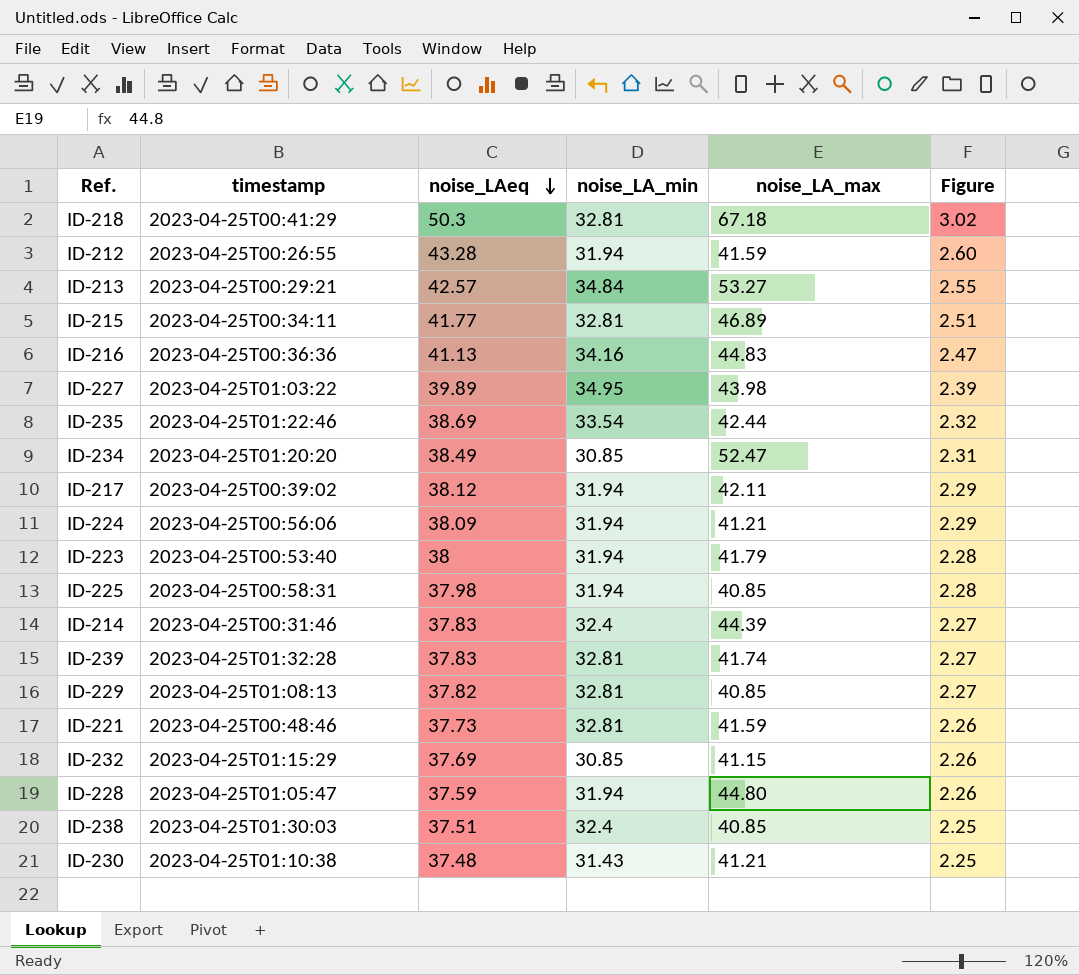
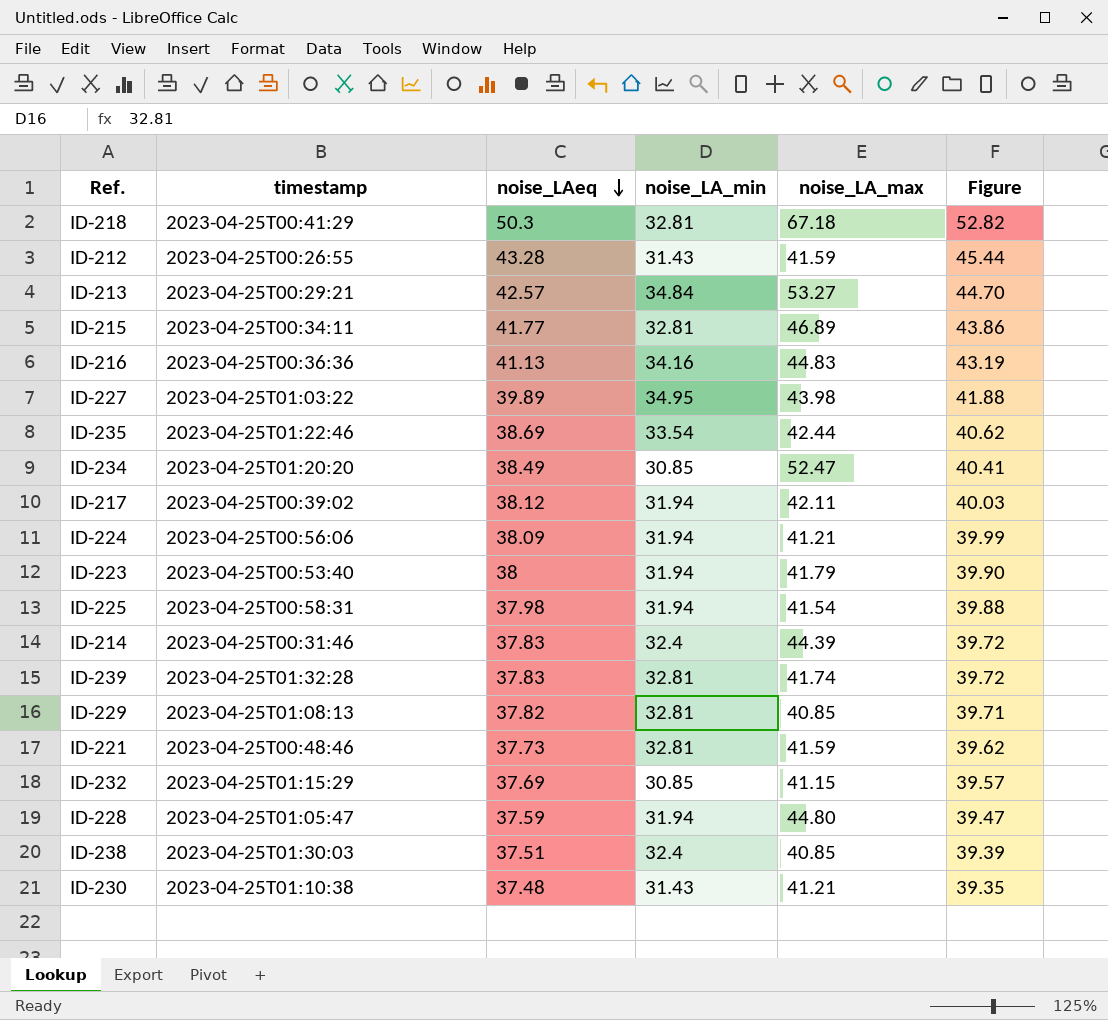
column Figure | formula: [noise_LAeq] * 0.06 -> [noise_LAeq] * 1.05
ID-212 | noise_LA_min: 31.94 -> 31.43
ID-225 | noise_LA_max: 40.85 -> 41.54

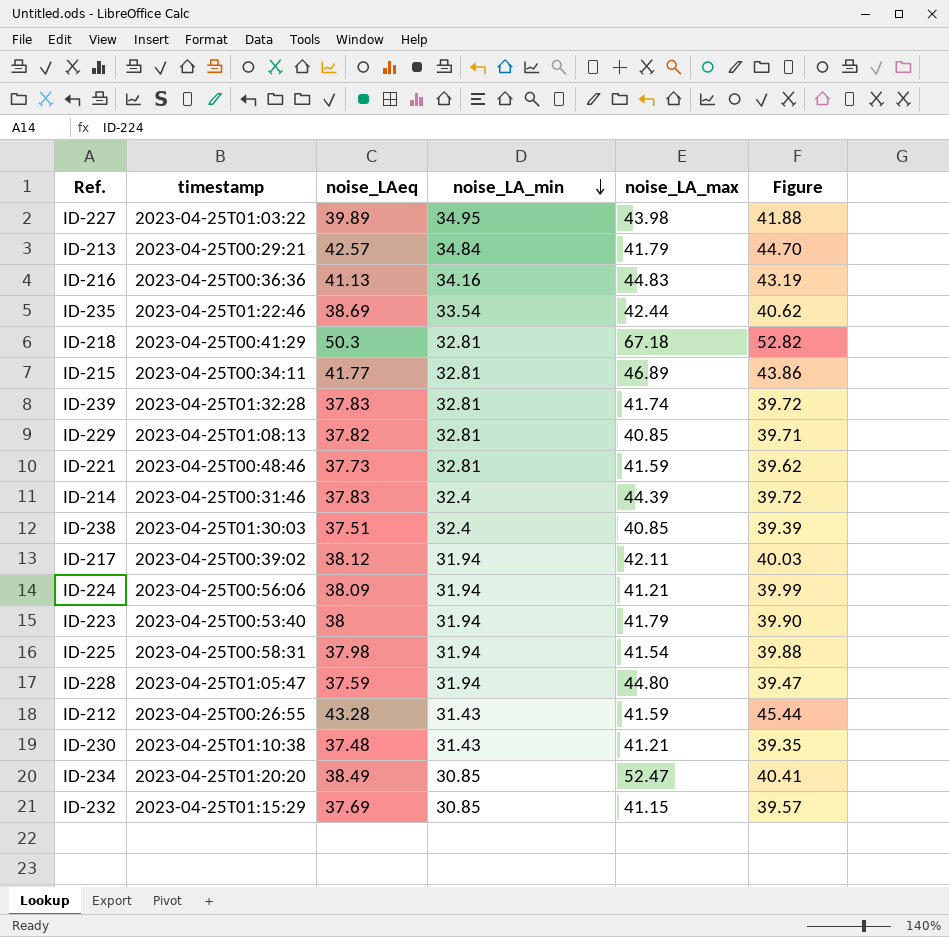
row order: noise_LAeq descending -> noise_LA_min descending
ID-213 | noise_LA_max: 53.27 -> 41.79

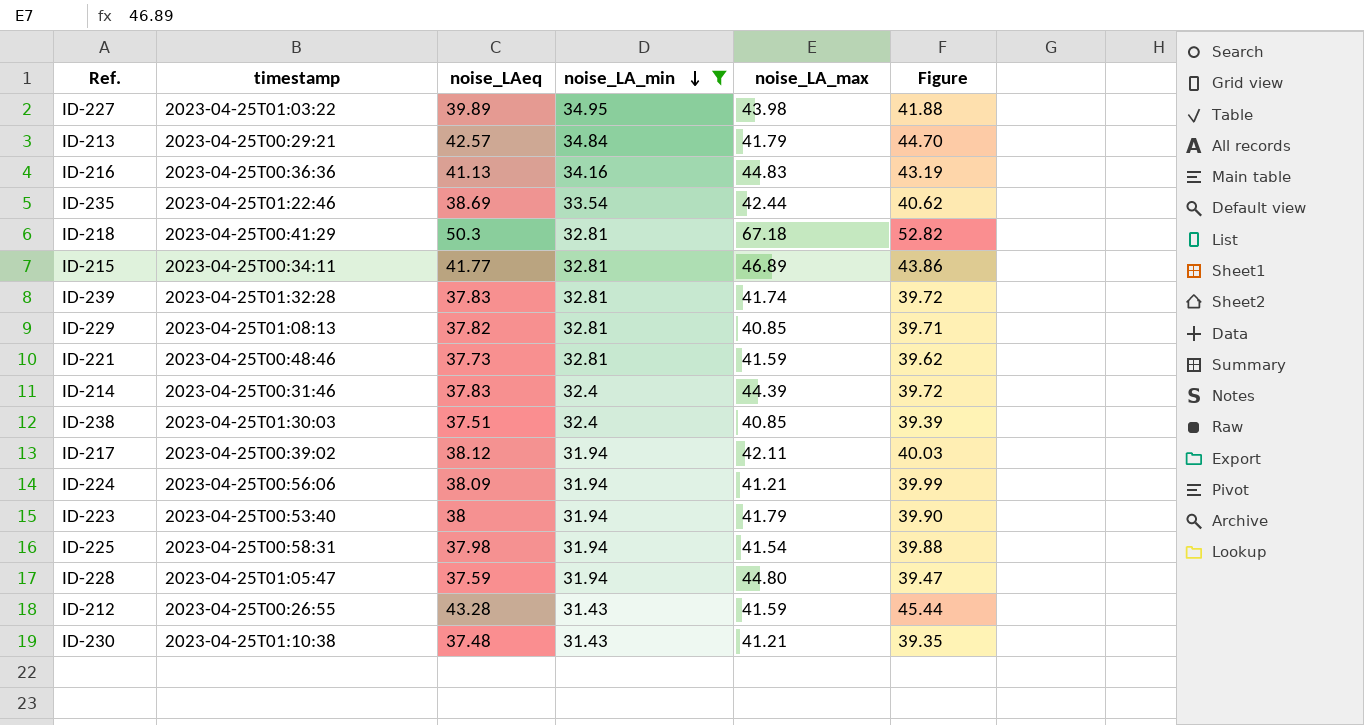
filter: none -> noise_LA_min != 30.85

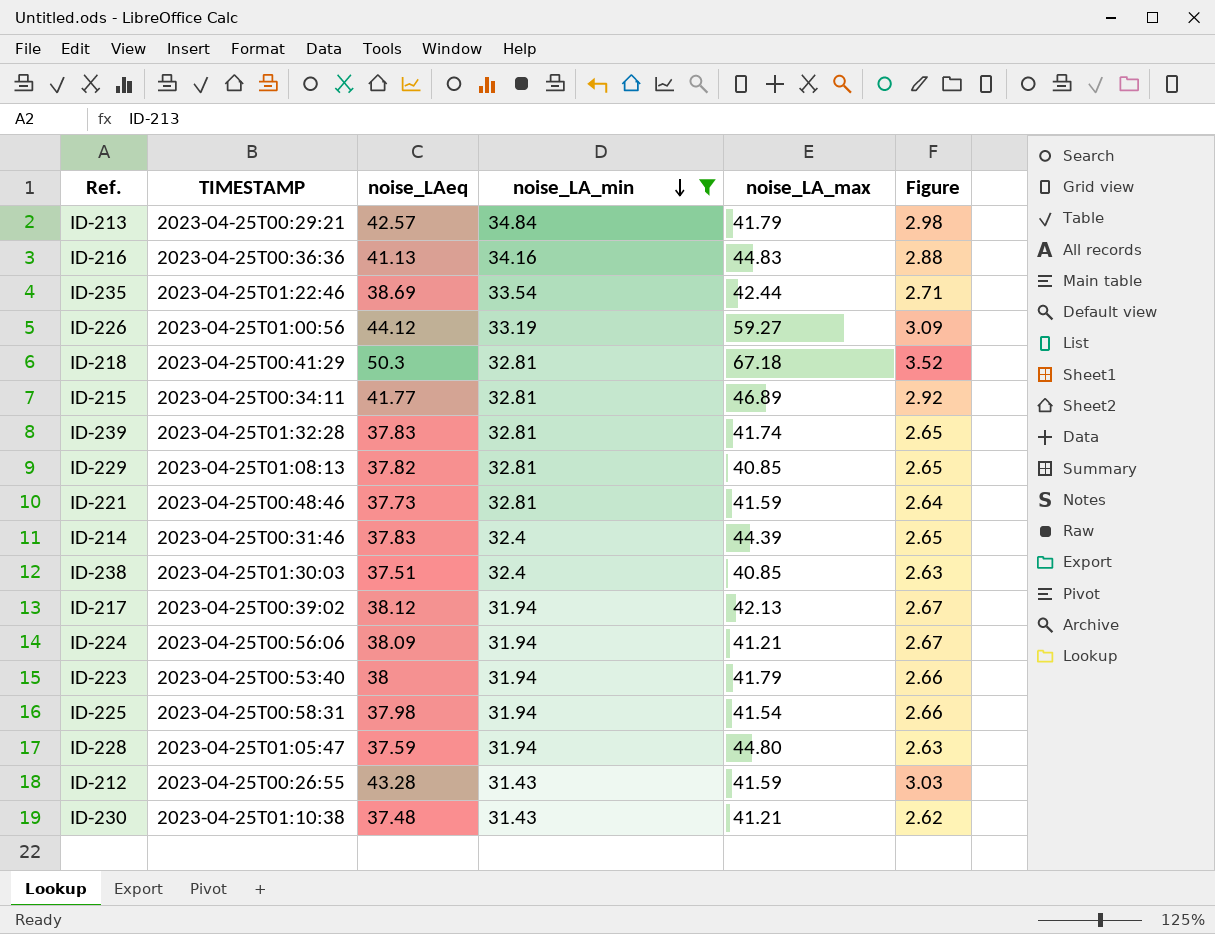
column name: timestamp -> TIMESTAMP
column Figure | formula: [noise_LAeq] * 1.05 -> [noise_LAeq] * 0.07
row ID-227: 2023-04-25T01:03:22 | 39.89 | 34.95 | 43.98 | 41.88 -> none
row ID-226: none -> 2023-04-25T01:00:56 | 44.12 | 33.19 | 59.27 | 3.09
ID-217 | noise_LA_max: 42.11 -> 42.13

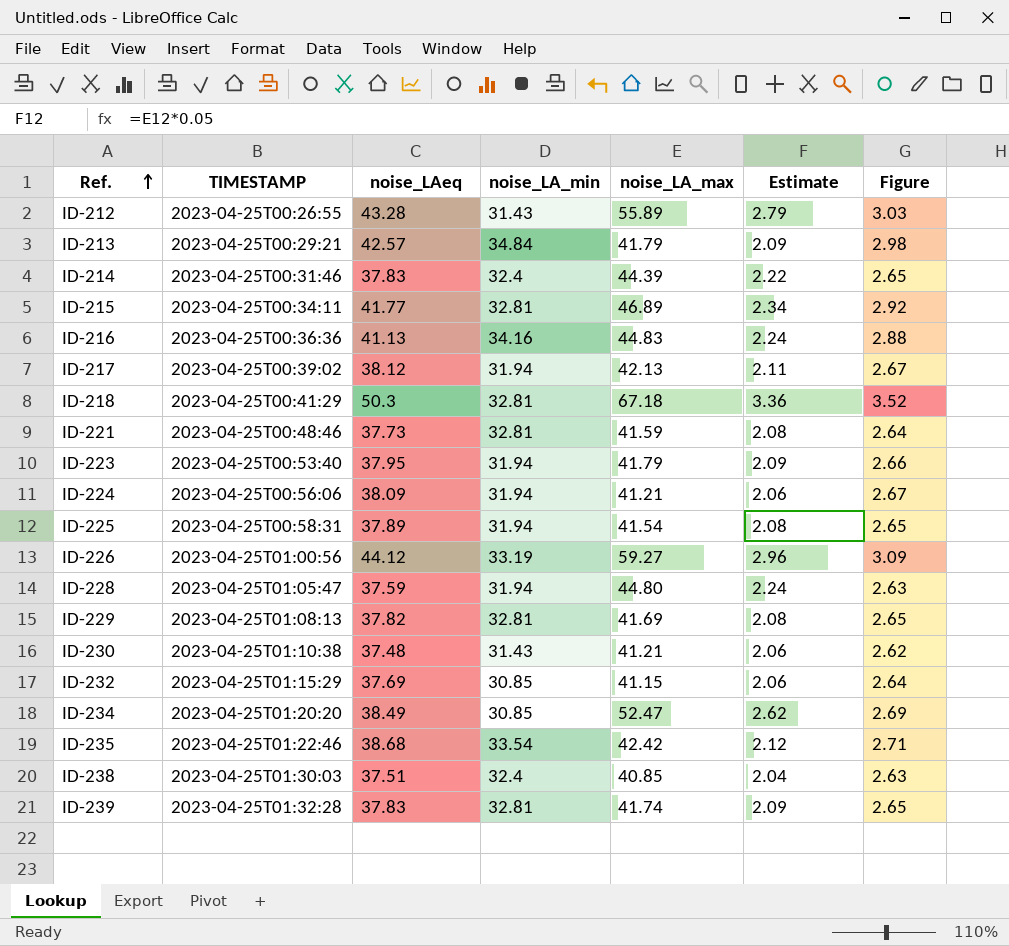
filter: noise_LA_min != 30.85 -> none
row order: noise_LA_min descending -> Ref. ascending
column Estimate | formula: none -> [noise_LA_max] * 0.05
ID-212 | noise_LA_max: 41.59 -> 55.89
ID-223 | noise_LAeq: 38 -> 37.95
ID-225 | noise_LAeq: 37.98 -> 37.89
ID-225 | Figure: 2.66 -> 2.65
ID-229 | noise_LA_max: 40.85 -> 41.69
ID-235 | noise_LAeq: 38.69 -> 38.68
ID-235 | noise_LA_max: 42.44 -> 42.42

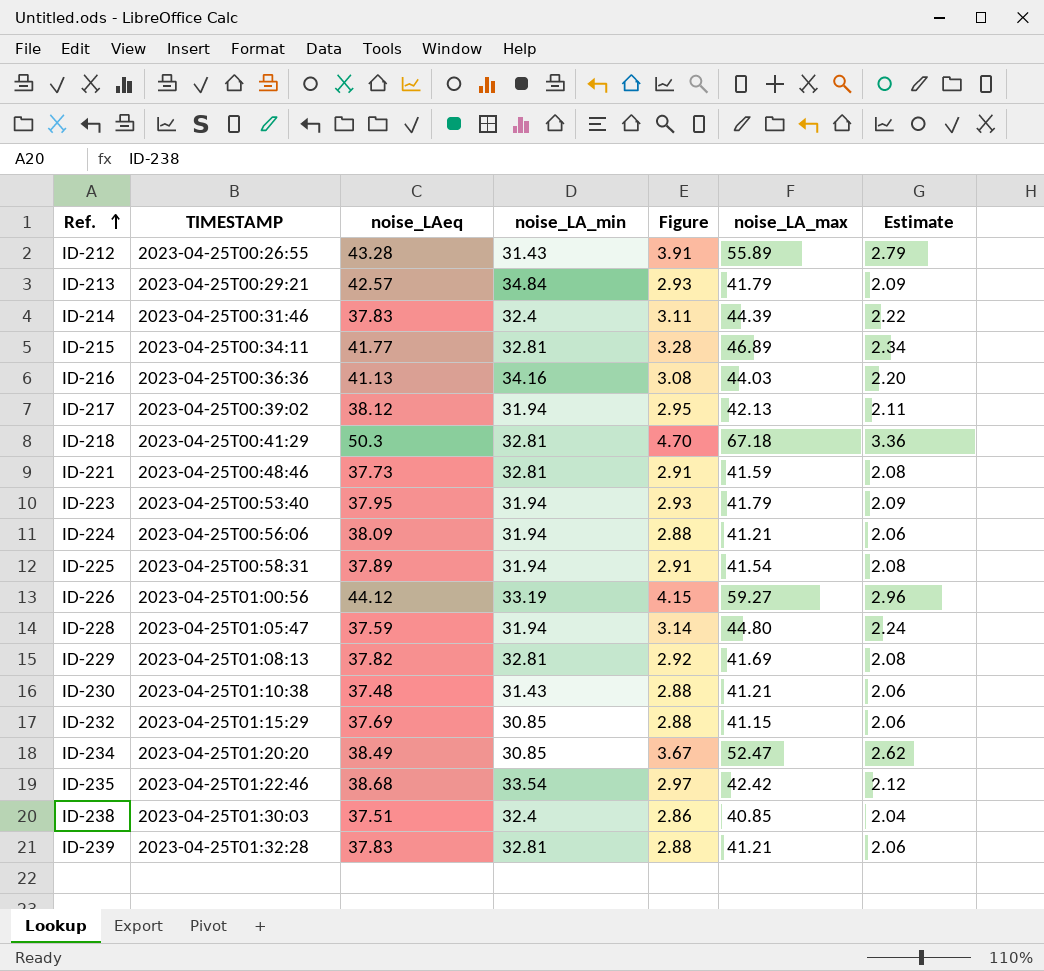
column Figure | formula: [noise_LAeq] * 0.07 -> [noise_LA_max] * 0.07
column Figure | position: 7 -> 5
ID-216 | noise_LA_max: 44.83 -> 44.03
ID-216 | Estimate: 2.24 -> 2.20
ID-239 | noise_LA_max: 41.74 -> 41.21
ID-239 | Estimate: 2.09 -> 2.06

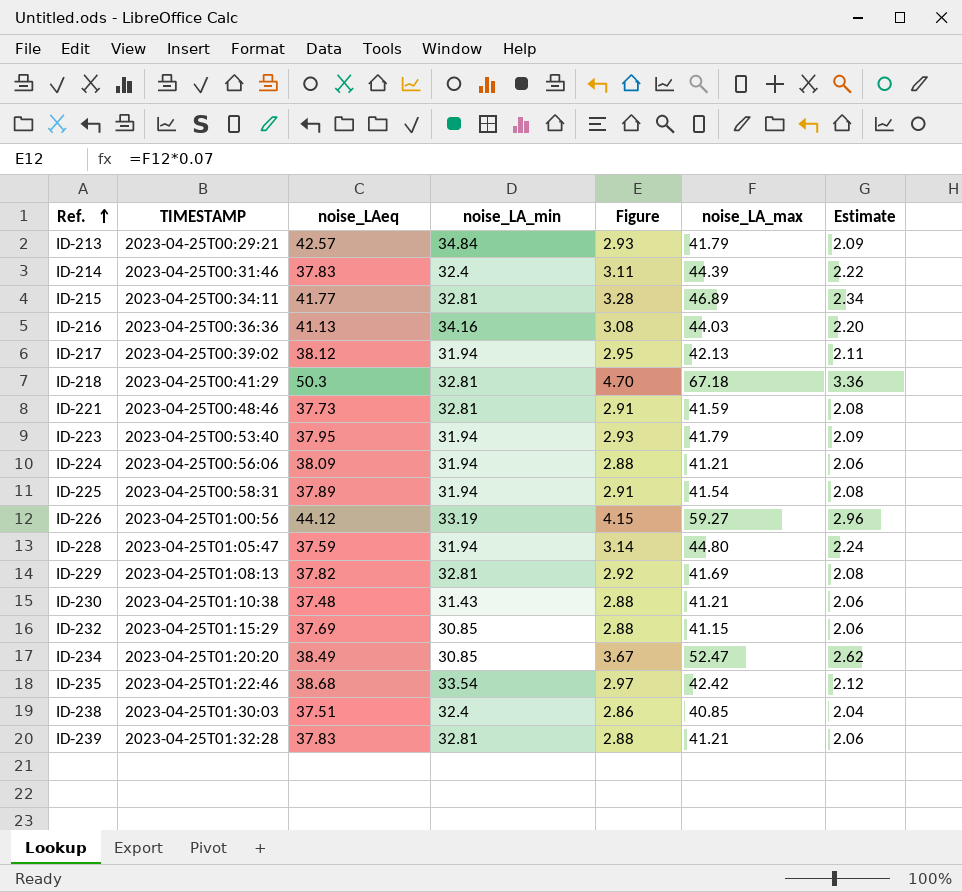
row ID-212: 2023-04-25T00:26:55 | 43.28 | 31.43 | 3.91 | 55.89 | 2.79 -> none

